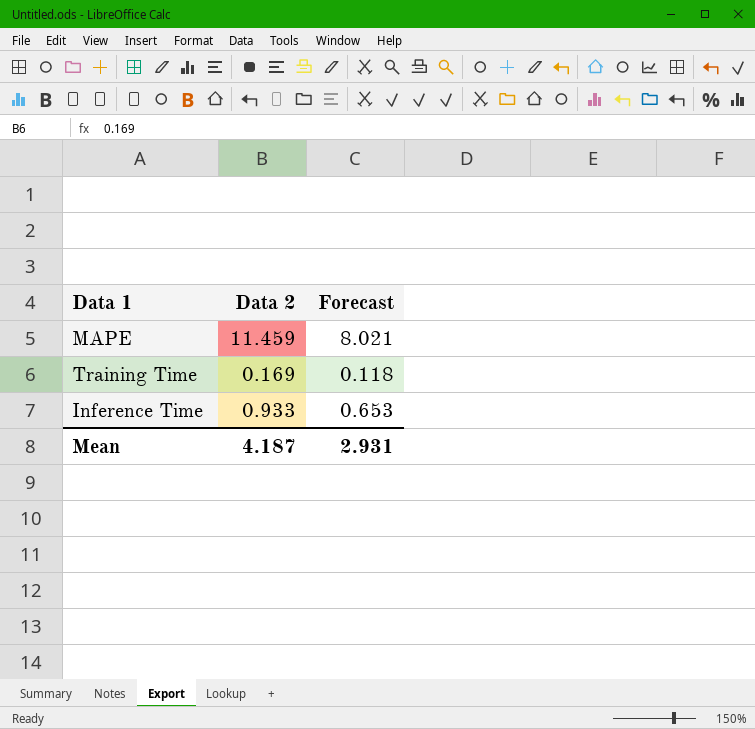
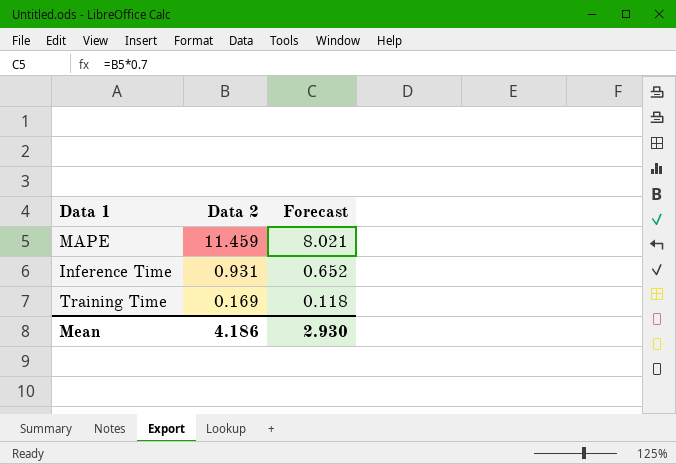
row order: none -> Data 2 descending
Inference Time | Data 2: 0.933 -> 0.931
Inference Time | Forecast: 0.653 -> 0.652
Mean | Data 2: 4.187 -> 4.186
Mean | Forecast: 2.931 -> 2.930

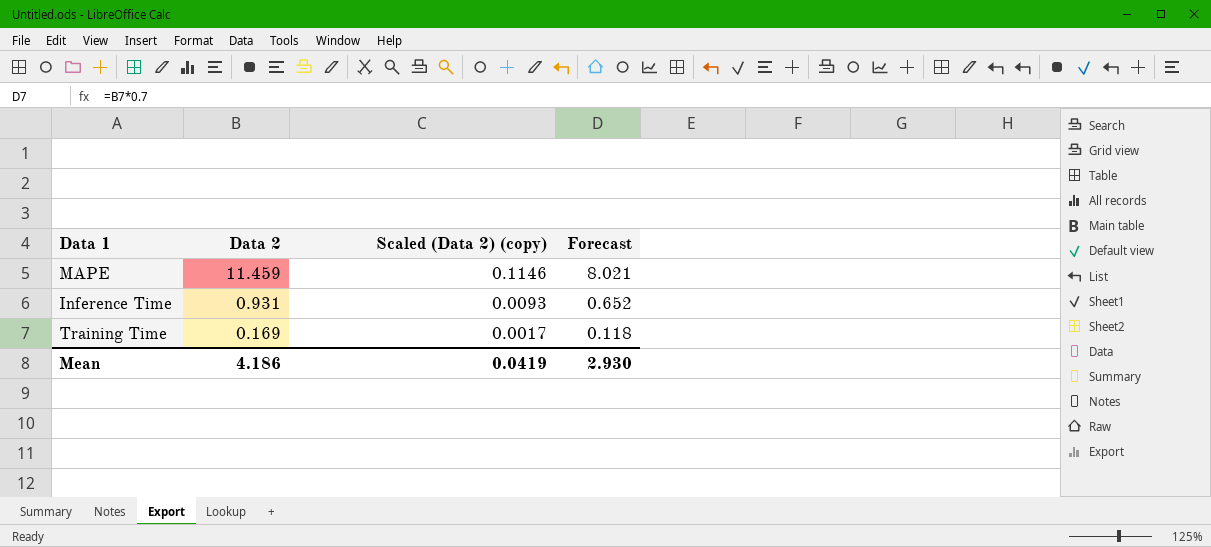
column Scaled (Data 2) (copy) | formula: none -> [Data 2] * 0.01

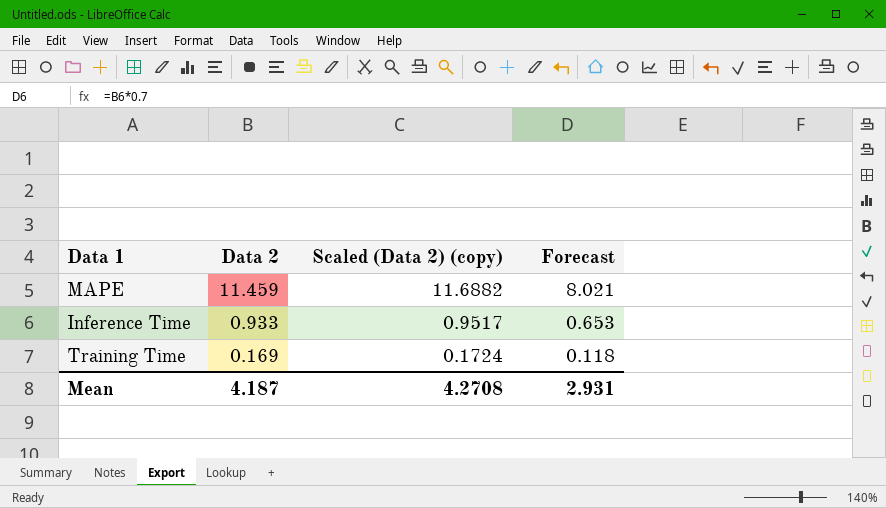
column Scaled (Data 2) (copy) | formula: [Data 2] * 0.01 -> [Data 2] * 1.02
Inference Time | Data 2: 0.931 -> 0.933
Inference Time | Forecast: 0.652 -> 0.653
Mean | Data 2: 4.186 -> 4.187
Mean | Scaled (Data 2) (copy): 0.0419 -> 4.2708
Mean | Forecast: 2.930 -> 2.931

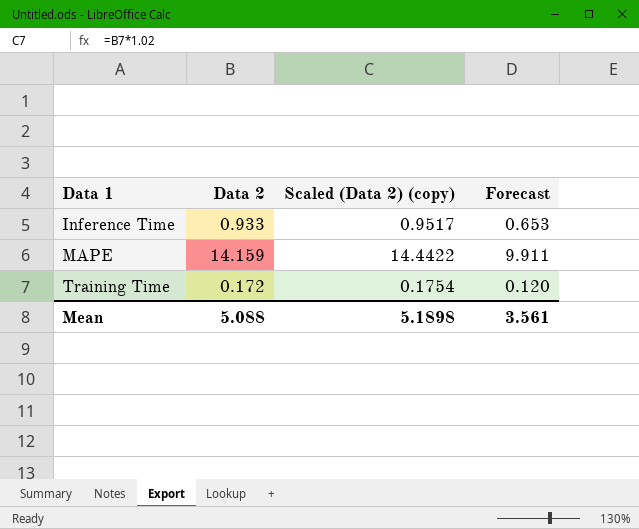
row order: Data 2 descending -> Data 1 ascending
MAPE | Data 2: 11.459 -> 14.159
MAPE | Scaled (Data 2) (copy): 11.6882 -> 14.4422
MAPE | Forecast: 8.021 -> 9.911
Training Time | Data 2: 0.169 -> 0.172
Training Time | Scaled (Data 2) (copy): 0.1724 -> 0.1754
Training Time | Forecast: 0.118 -> 0.120
Mean | Data 2: 4.187 -> 5.088
Mean | Scaled (Data 2) (copy): 4.2708 -> 5.1898
Mean | Forecast: 2.931 -> 3.561

